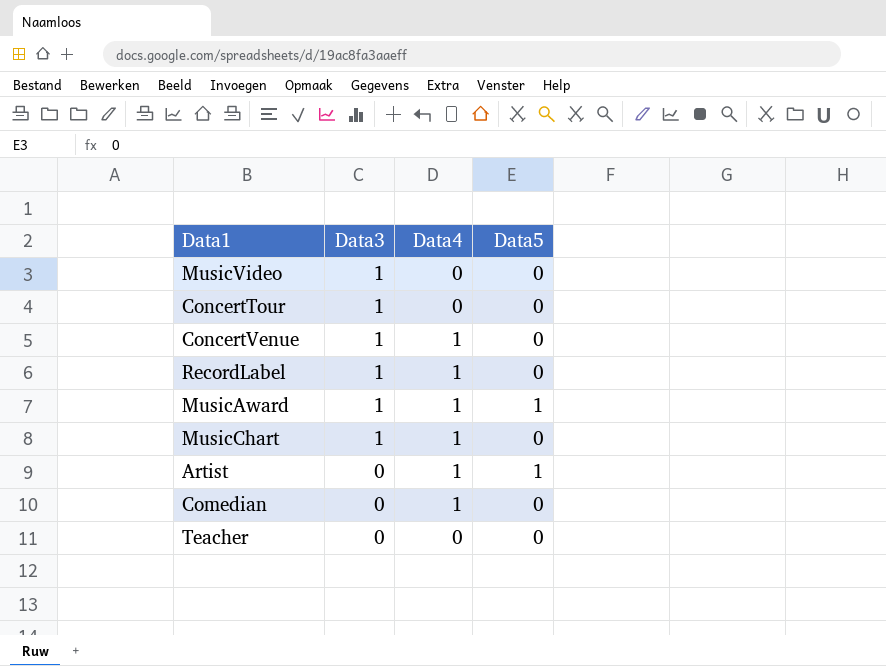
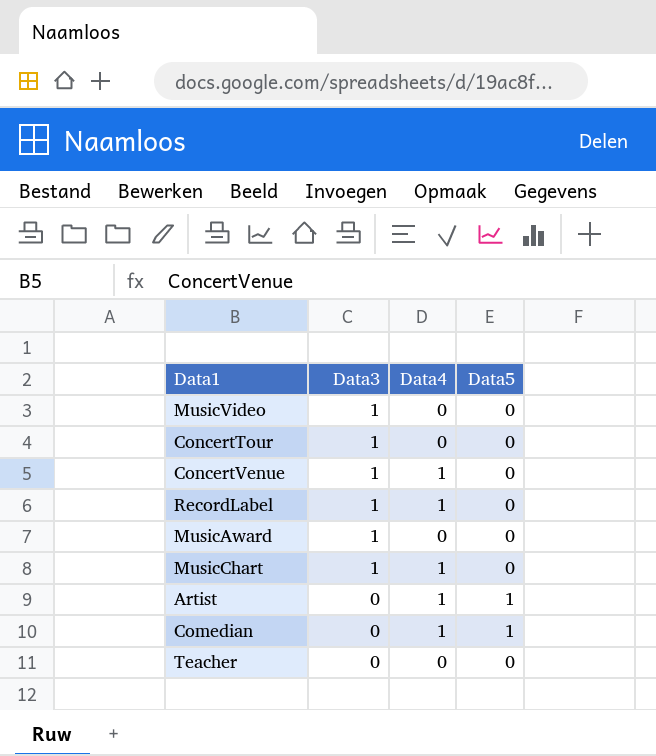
MusicAward | Data4: 1 -> 0
MusicAward | Data5: 1 -> 0
Comedian | Data5: 0 -> 1

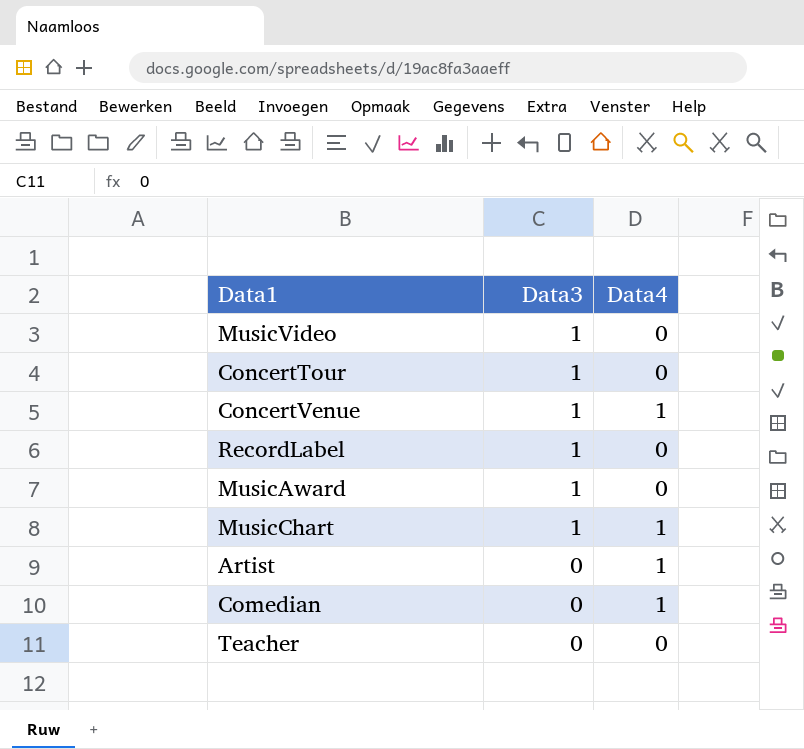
column Data5 | position: 4 -> none
RecordLabel | Data4: 1 -> 0

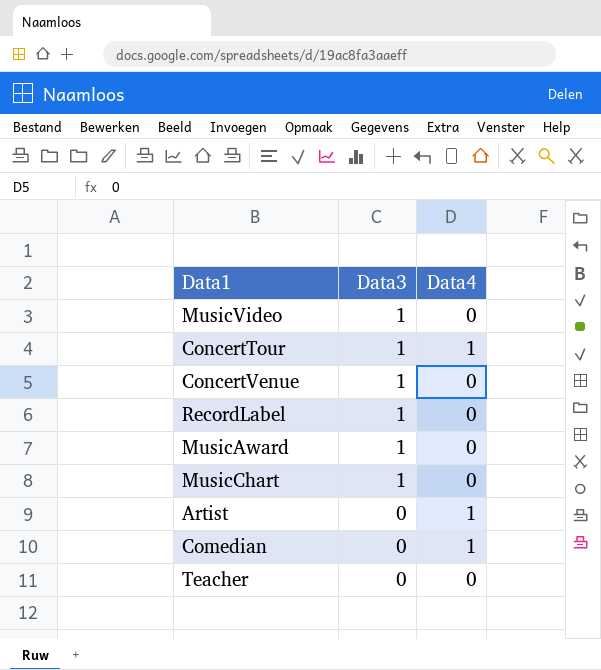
ConcertTour | Data4: 0 -> 1
ConcertVenue | Data4: 1 -> 0
MusicChart | Data4: 1 -> 0

